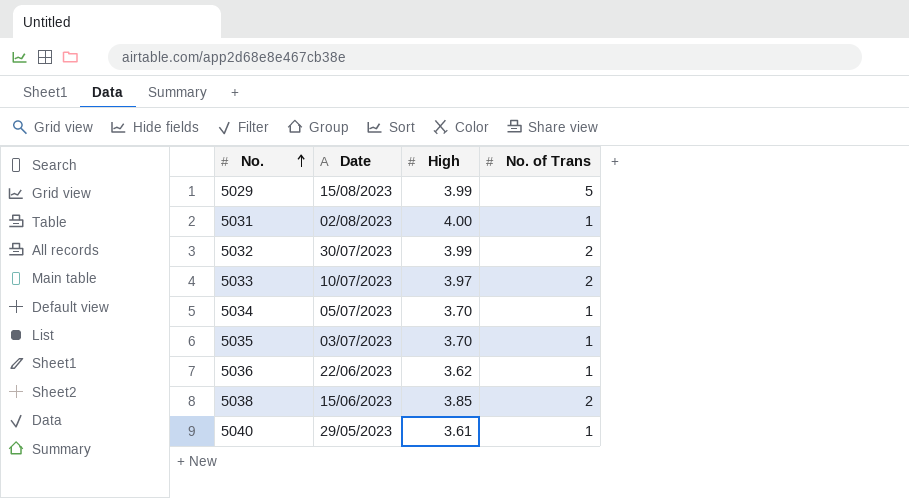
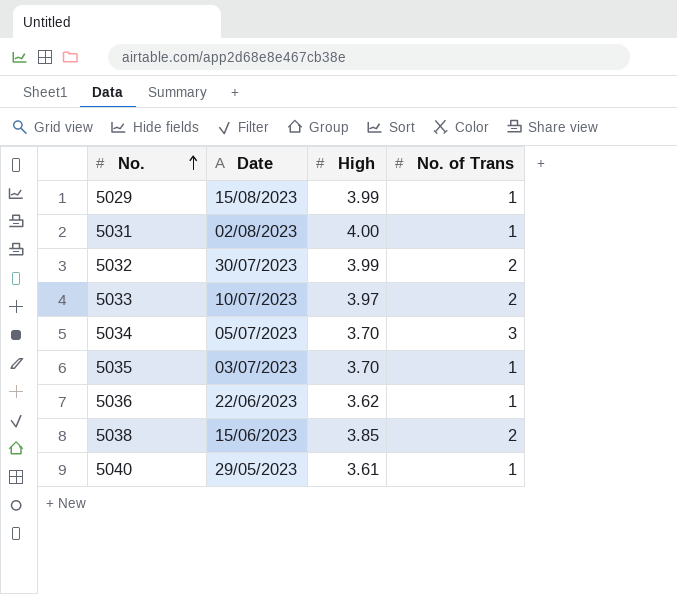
5029 | No. of Trans: 5 -> 1
5034 | No. of Trans: 1 -> 3

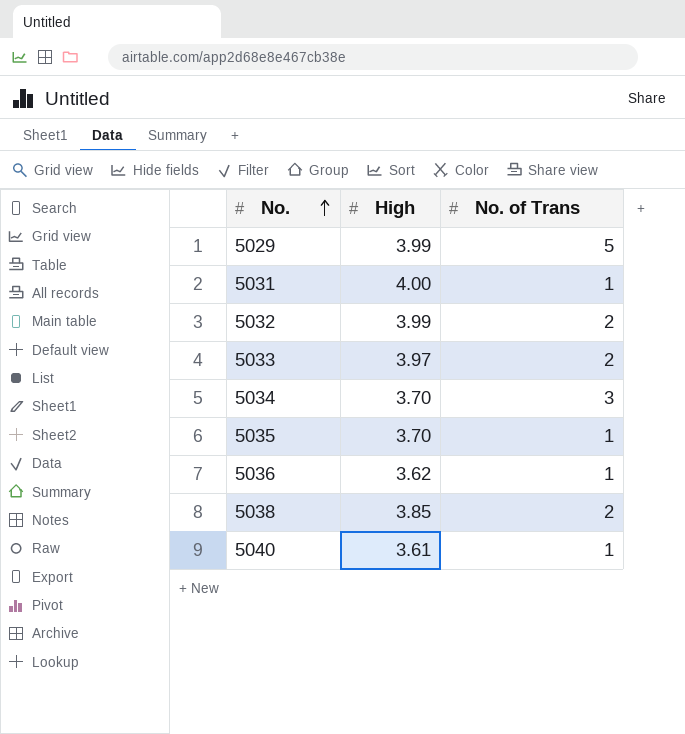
column Date | position: 2 -> none
5029 | No. of Trans: 1 -> 5

